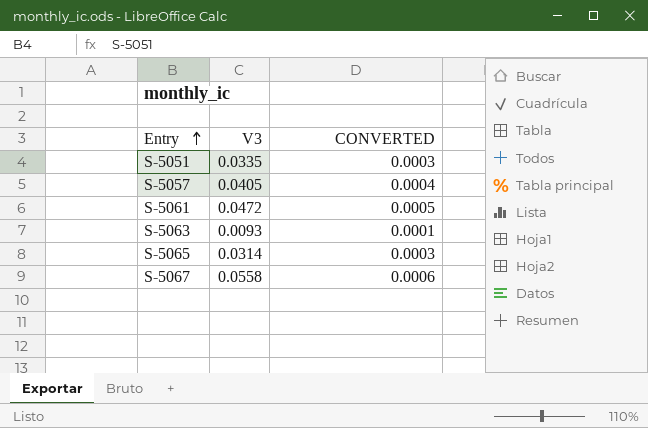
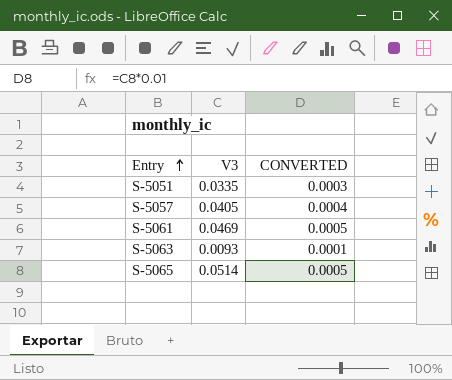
row S-5067: 0.0558 | 0.0006 -> none
S-5061 | V3: 0.0472 -> 0.0469
S-5065 | V3: 0.0314 -> 0.0514
S-5065 | CONVERTED: 0.0003 -> 0.0005

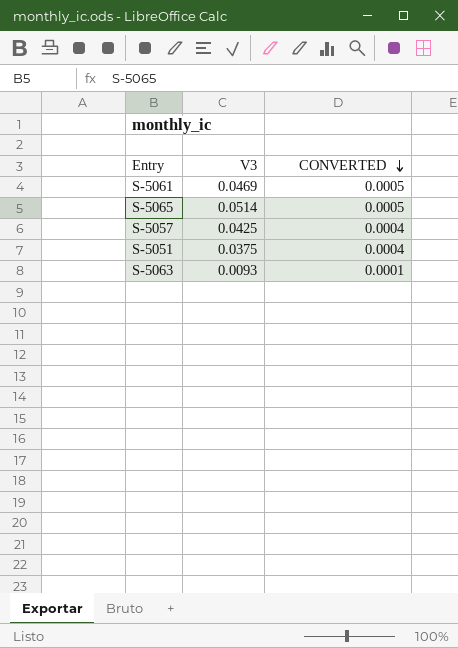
row order: Entry ascending -> CONVERTED descending
S-5057 | V3: 0.0405 -> 0.0425
S-5051 | V3: 0.0335 -> 0.0375
S-5051 | CONVERTED: 0.0003 -> 0.0004

